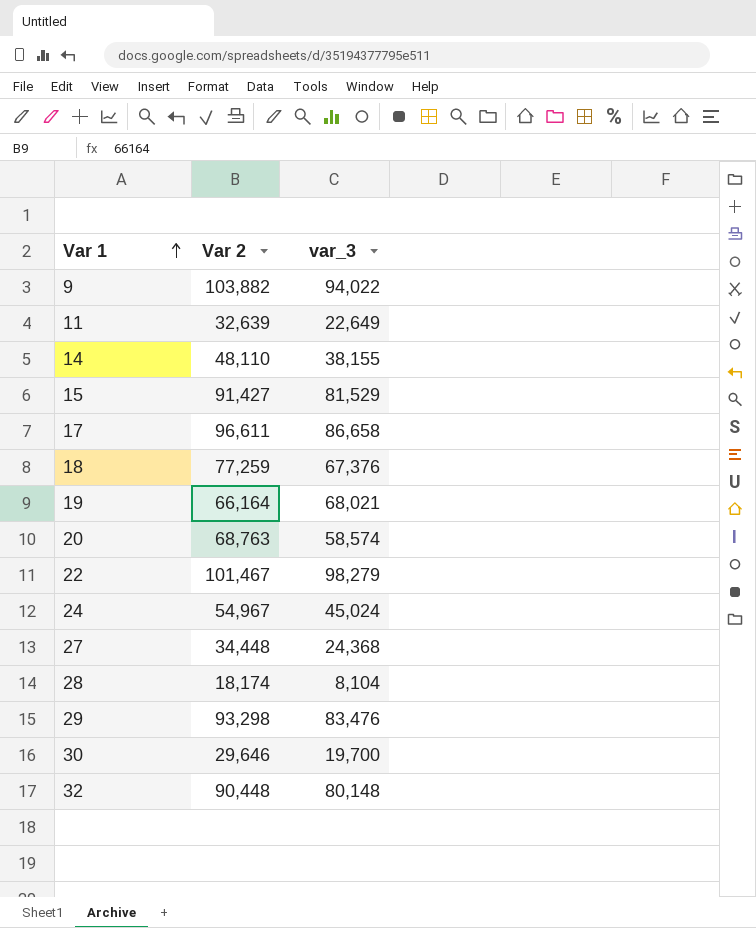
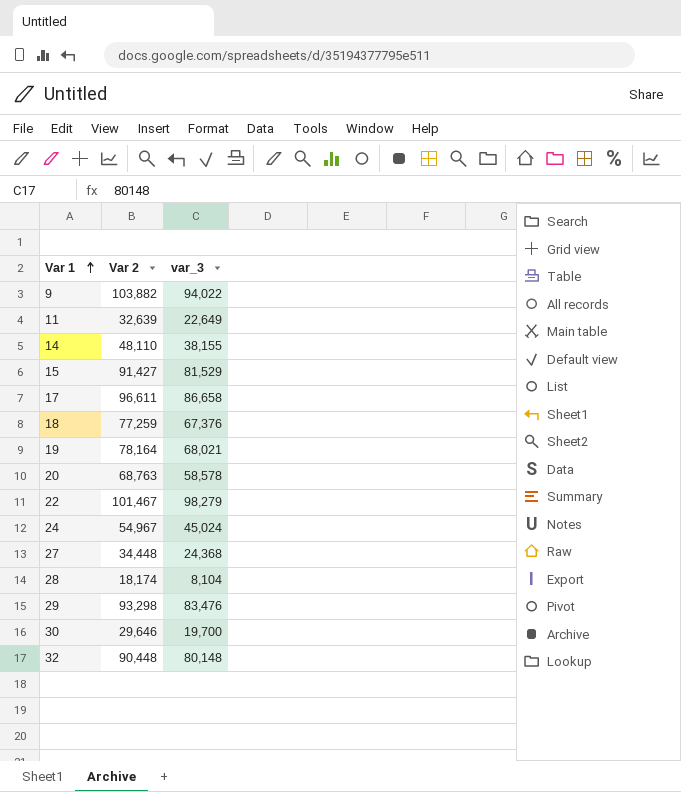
19 | Var 2: 66,164 -> 78,164
20 | var_3: 58,574 -> 58,578

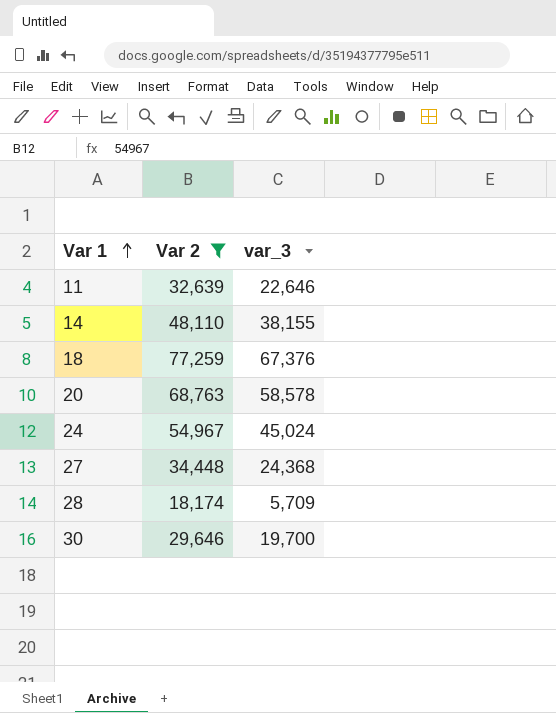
filter: none -> Var 2 <= 77,259
11 | var_3: 22,649 -> 22,646
28 | var_3: 8,104 -> 5,709

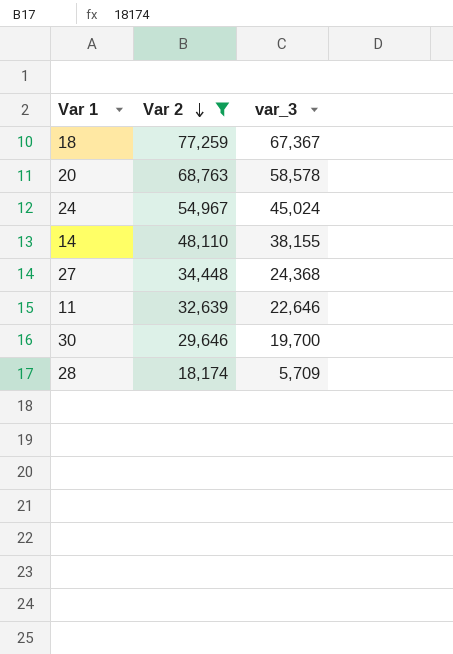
row order: Var 1 ascending -> Var 2 descending
18 | var_3: 67,376 -> 67,367

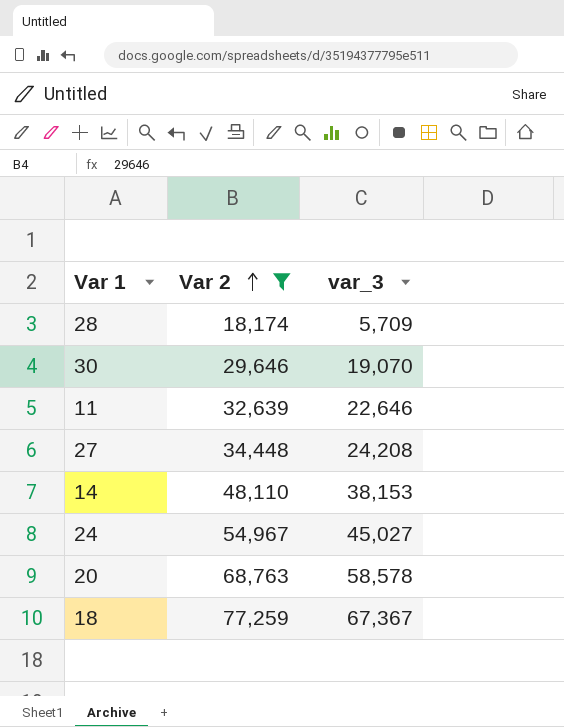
row order: Var 2 descending -> Var 2 ascending
30 | var_3: 19,700 -> 19,070
27 | var_3: 24,368 -> 24,208
14 | var_3: 38,155 -> 38,153
24 | var_3: 45,024 -> 45,027

